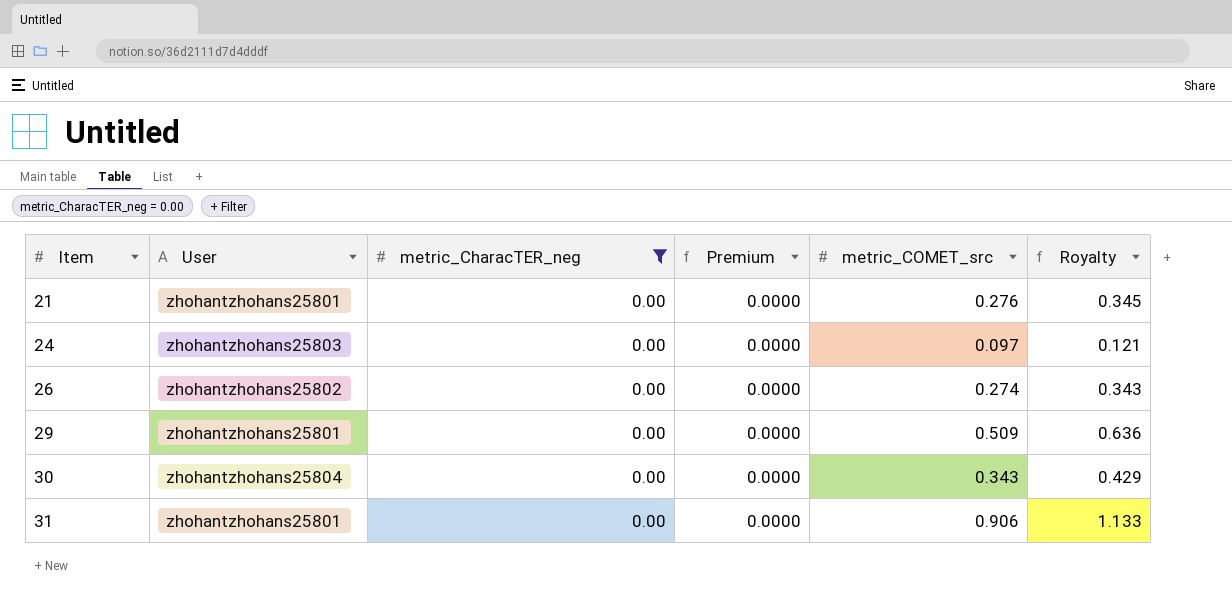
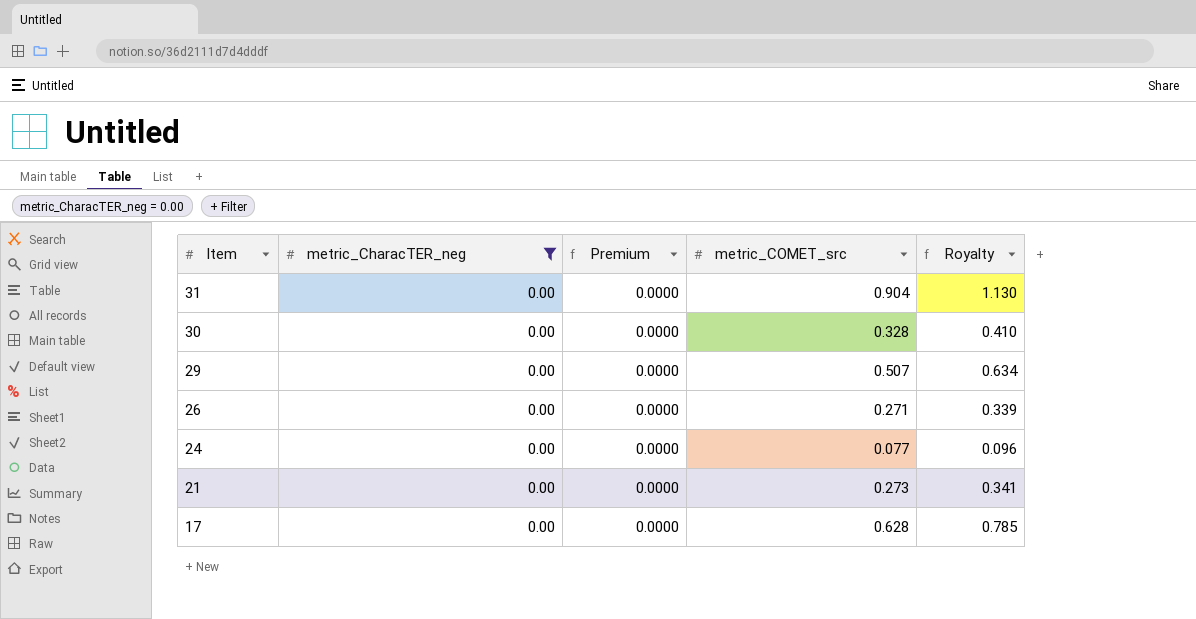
row order: Item ascending -> Item descending
column User | position: 2 -> none
31 | metric_COMET_src: 0.906 -> 0.904
31 | Royalty: 1.133 -> 1.130
30 | metric_COMET_src: 0.343 -> 0.328
30 | Royalty: 0.429 -> 0.410
29 | metric_COMET_src: 0.509 -> 0.507
29 | Royalty: 0.636 -> 0.634
26 | metric_COMET_src: 0.274 -> 0.271
26 | Royalty: 0.343 -> 0.339
24 | metric_COMET_src: 0.097 -> 0.077
24 | Royalty: 0.121 -> 0.096
21 | metric_COMET_src: 0.276 -> 0.273
21 | Royalty: 0.345 -> 0.341
row 17: none -> 0.00 | 0.0000 | 0.628 | 0.785

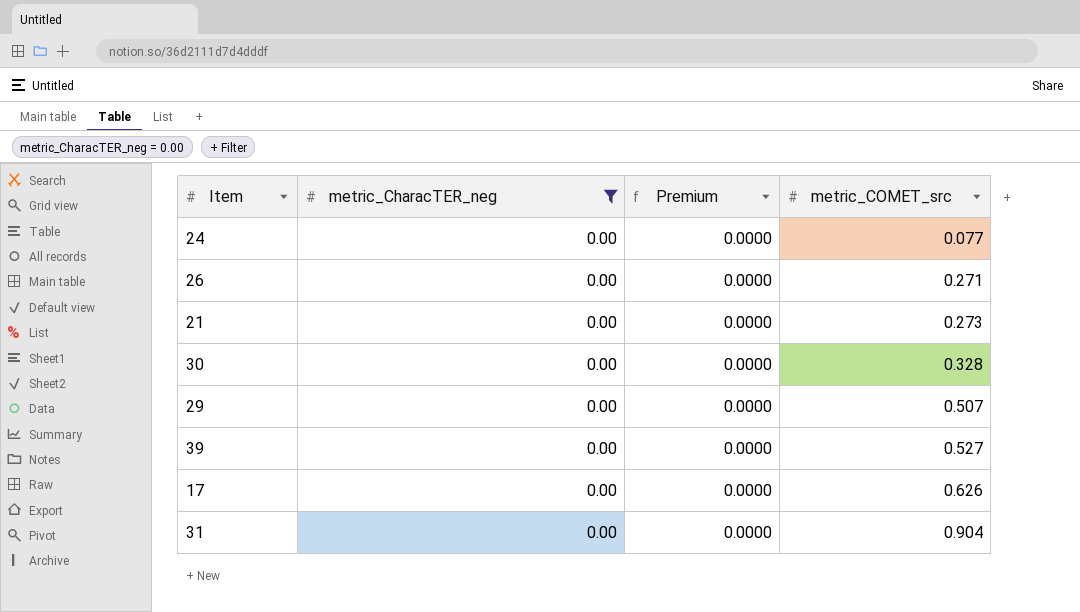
row order: Item descending -> metric_COMET_src ascending
column Royalty | formula: [metric_COMET_src] * 1.25 -> none
row 39: none -> 0.00 | 0.0000 | 0.527
17 | metric_COMET_src: 0.628 -> 0.626

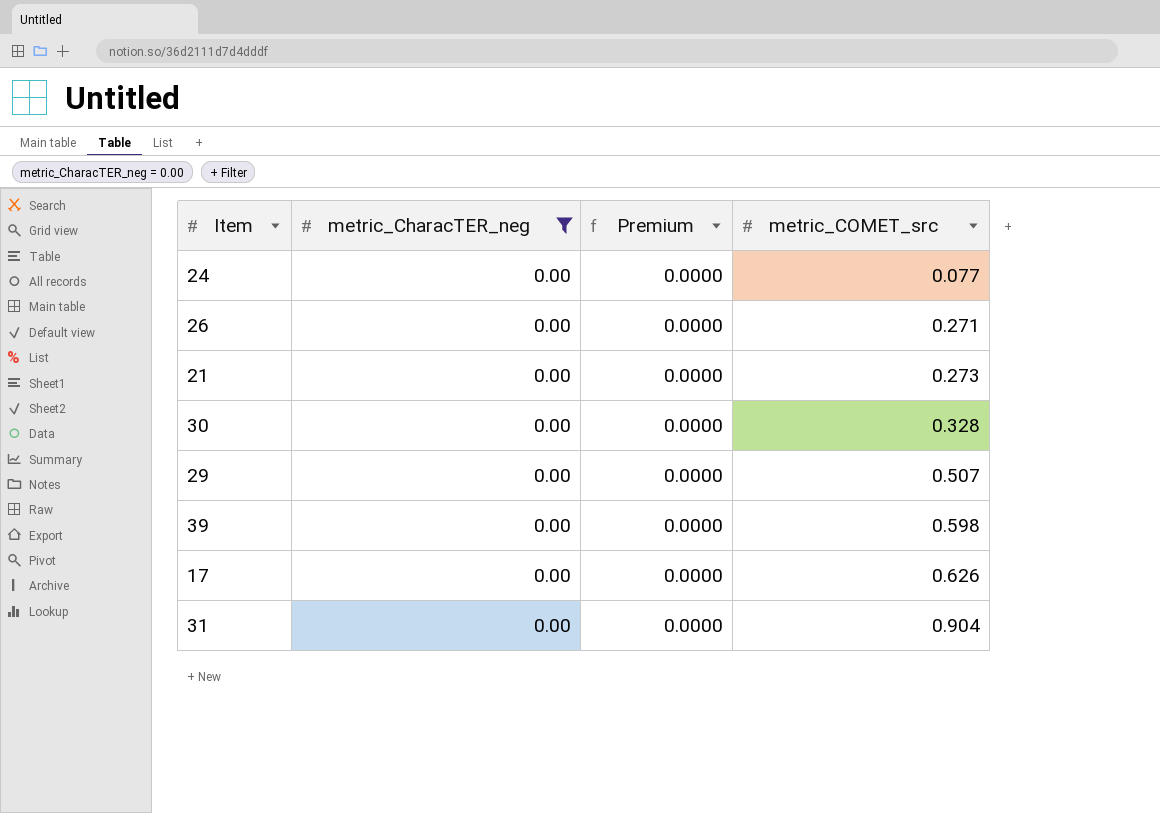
39 | metric_COMET_src: 0.527 -> 0.598

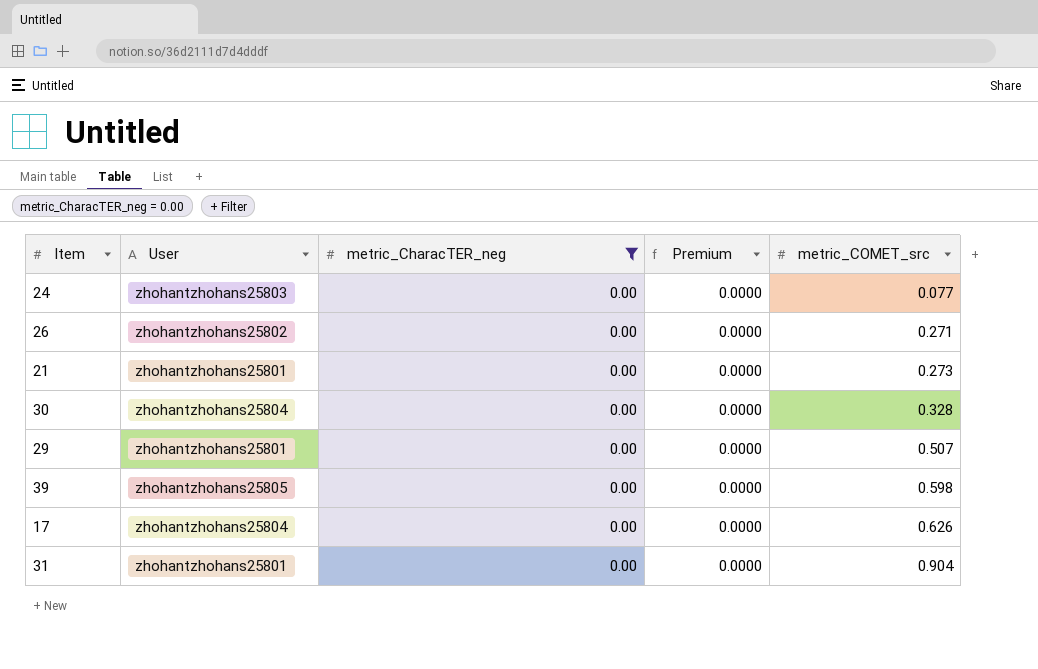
column User | position: none -> 2

